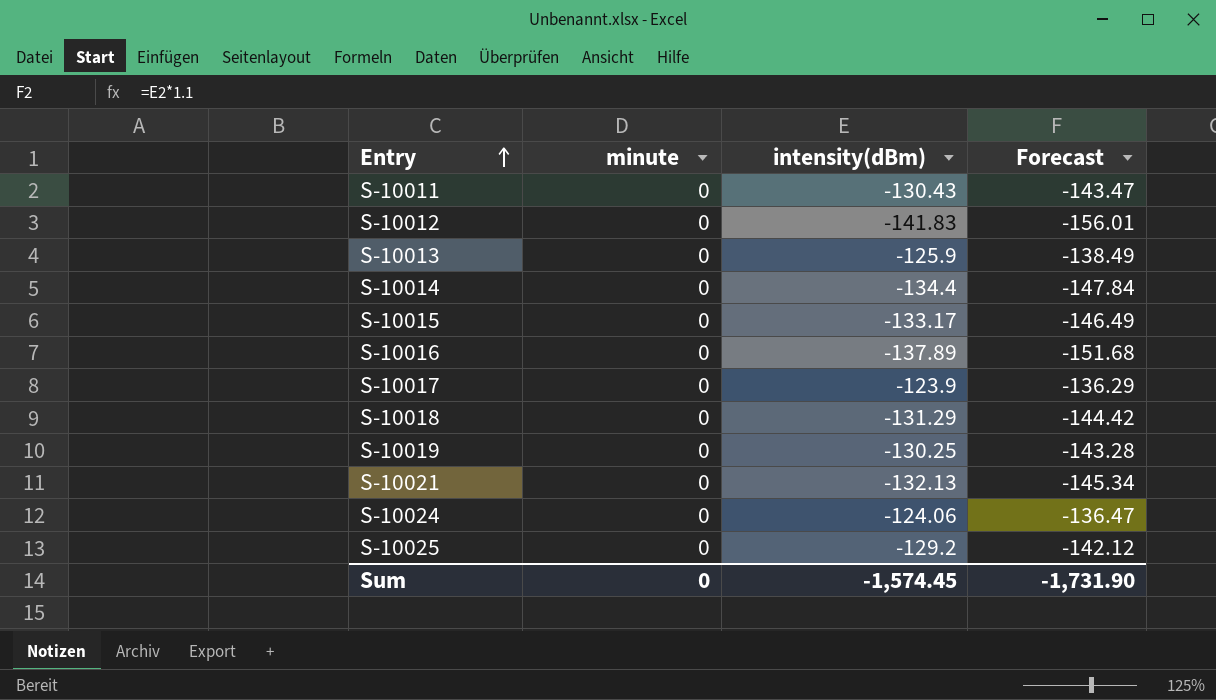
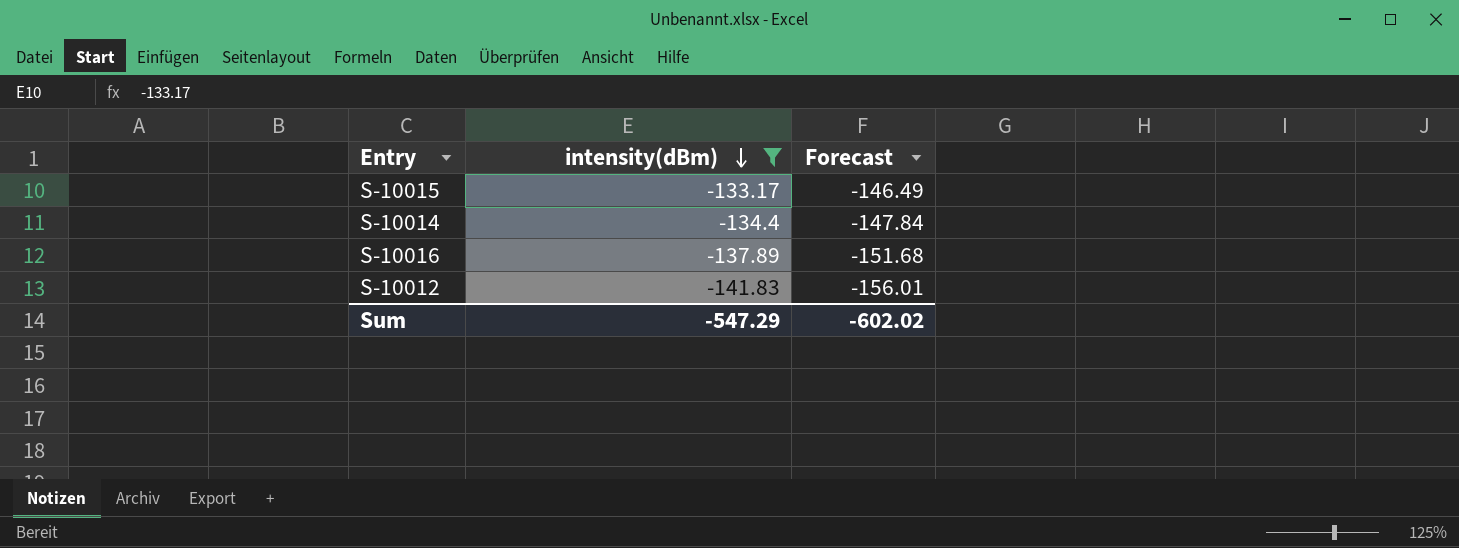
filter: none -> intensity(dBm) <= -133.17
row order: Entry ascending -> intensity(dBm) descending
column minute | position: 2 -> none
Sum | intensity(dBm): -1,574.45 -> -547.29
Sum | Forecast: -1,731.90 -> -602.02

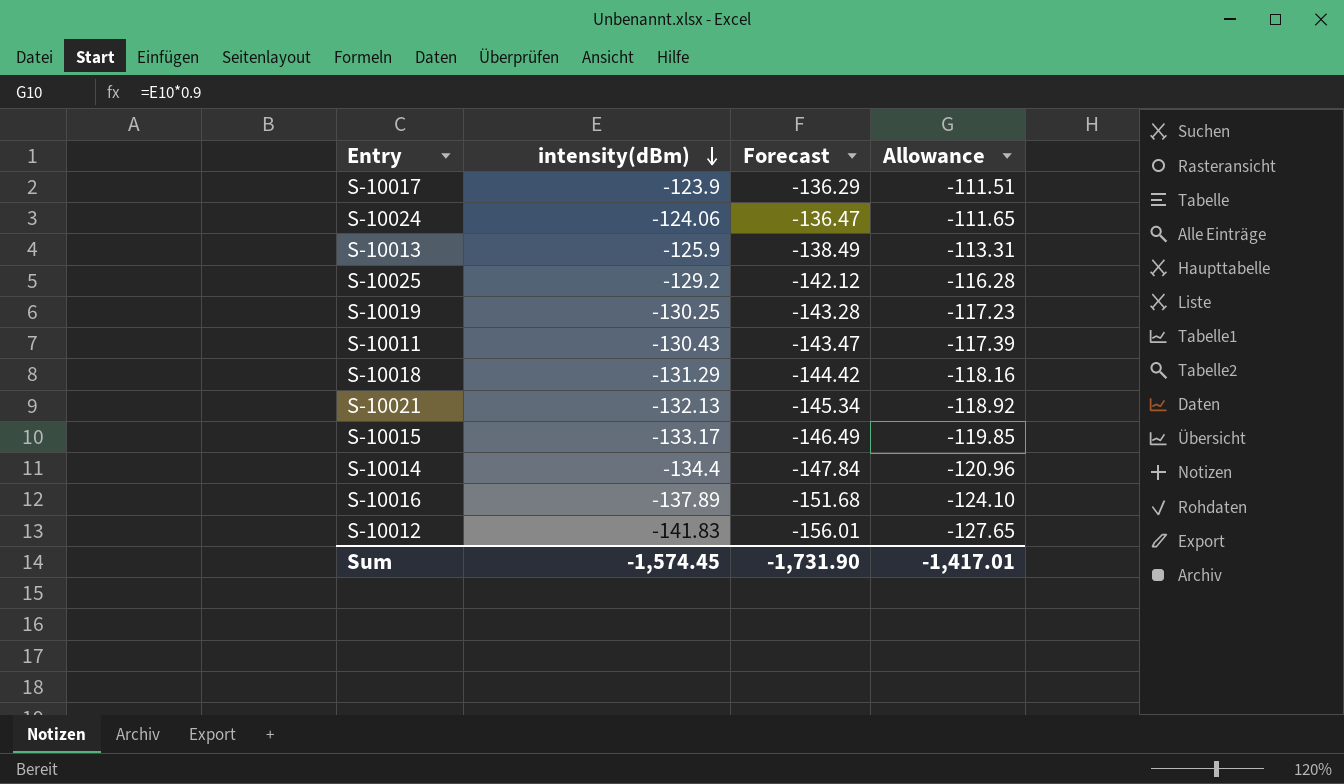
filter: intensity(dBm) <= -133.17 -> none
column Allowance | formula: none -> [intensity(dBm)] * 0.9
Sum | intensity(dBm): -547.29 -> -1,574.45
Sum | Forecast: -602.02 -> -1,731.90

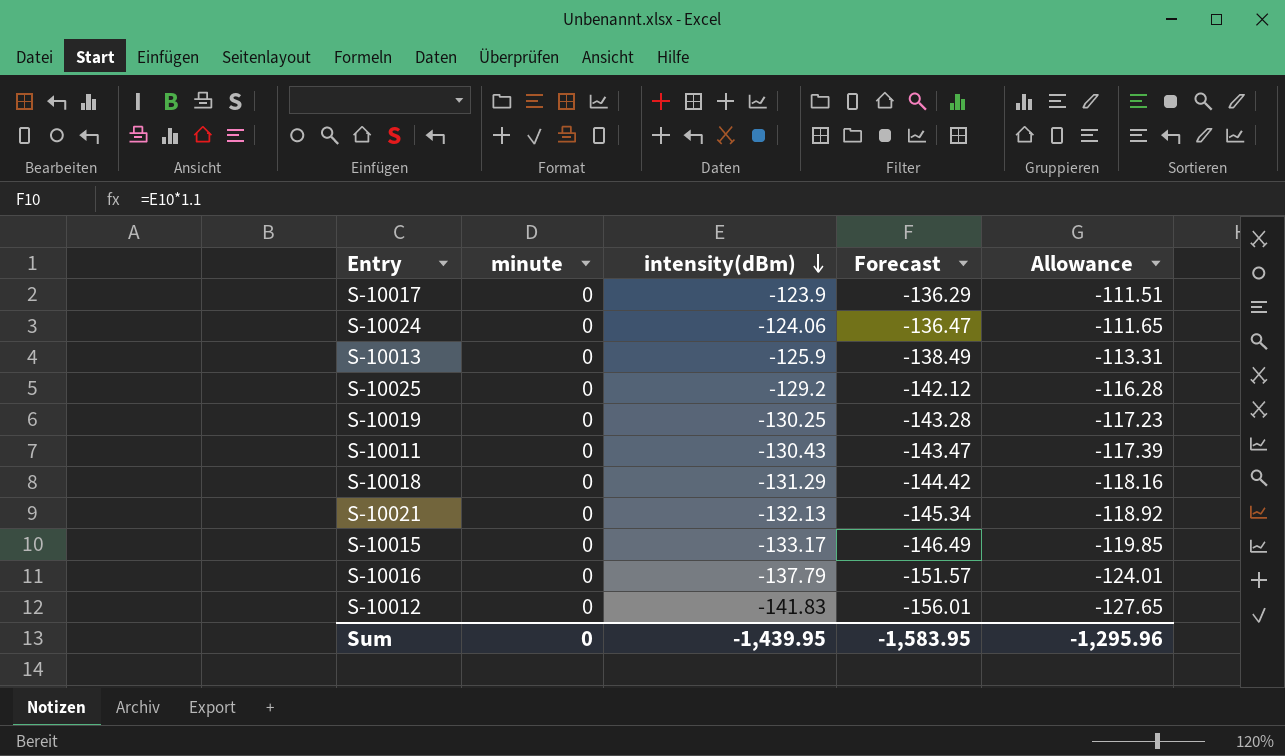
column minute | position: none -> 2
row S-10014: -134.4 | -147.84 | -120.96 -> none
S-10016 | intensity(dBm): -137.89 -> -137.79
S-10016 | Forecast: -151.68 -> -151.57
S-10016 | Allowance: -124.10 -> -124.01
Sum | intensity(dBm): -1,574.45 -> -1,439.95
Sum | Forecast: -1,731.90 -> -1,583.95
Sum | Allowance: -1,417.01 -> -1,295.96

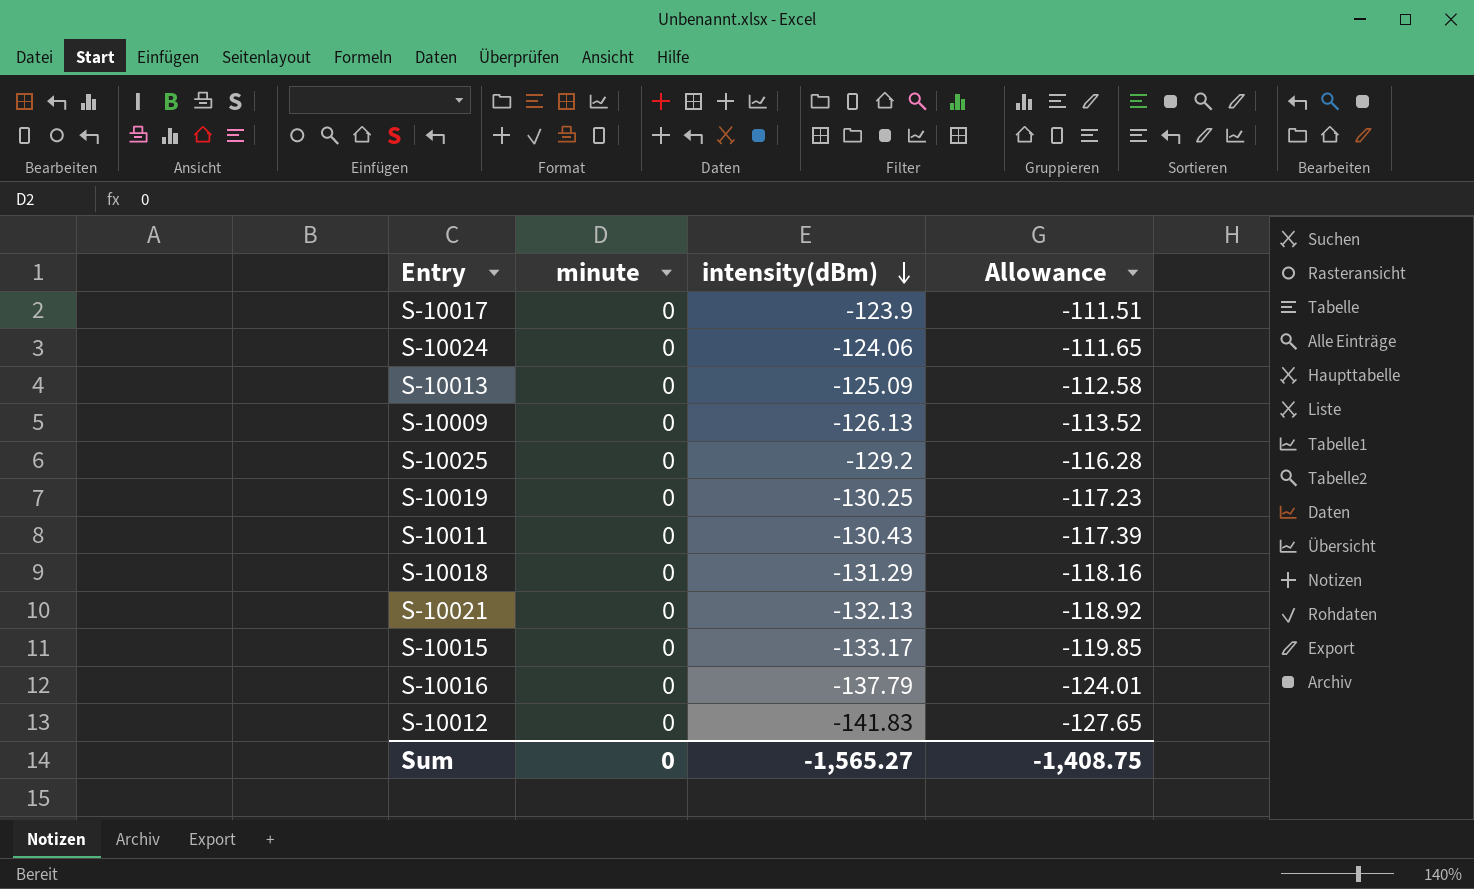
column Forecast | formula: [intensity(dBm)] * 1.1 -> none
S-10013 | intensity(dBm): -125.9 -> -125.09
S-10013 | Allowance: -113.31 -> -112.58
row S-10009: none -> 0 | -126.13 | -113.52
Sum | intensity(dBm): -1,439.95 -> -1,565.27
Sum | Allowance: -1,295.96 -> -1,408.75

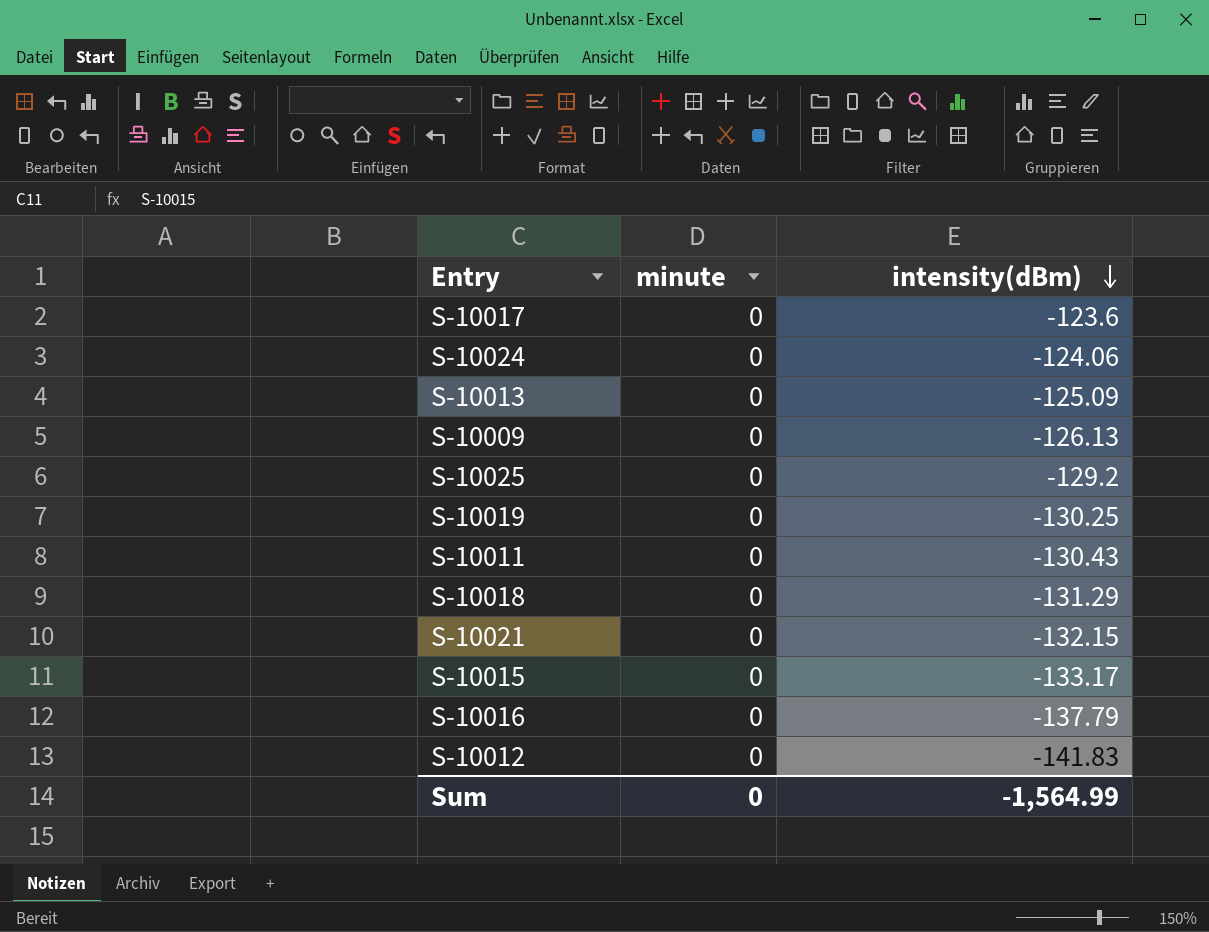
column Allowance | formula: [intensity(dBm)] * 0.9 -> none
S-10017 | intensity(dBm): -123.9 -> -123.6
S-10021 | intensity(dBm): -132.13 -> -132.15
Sum | intensity(dBm): -1,565.27 -> -1,564.99

